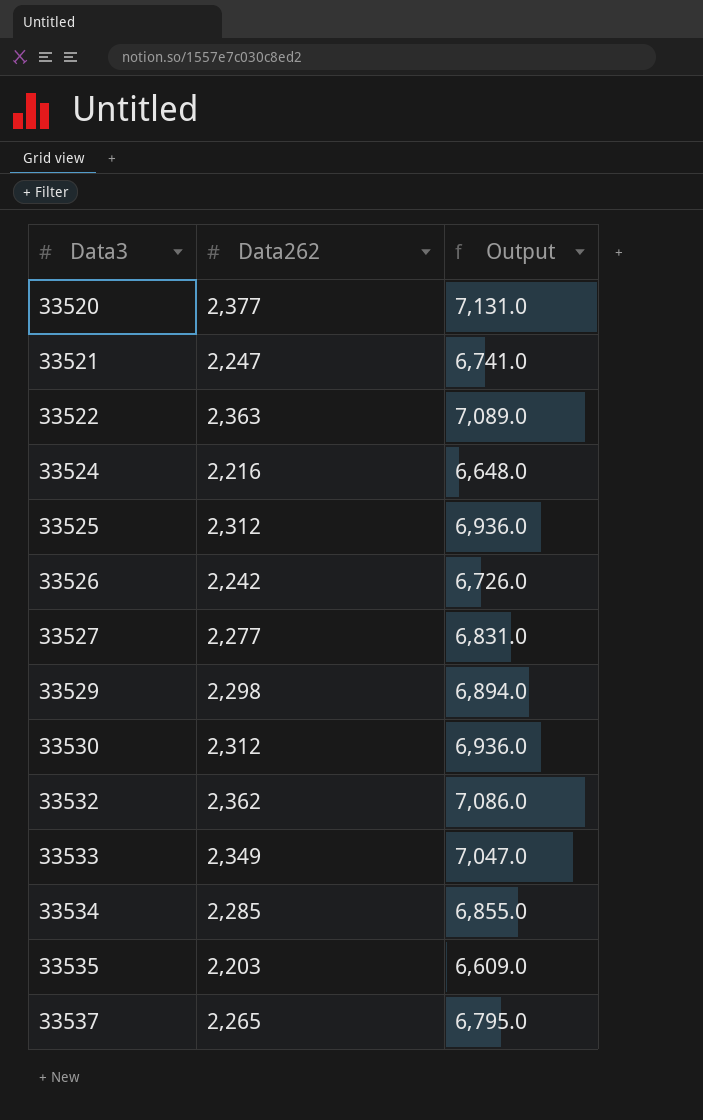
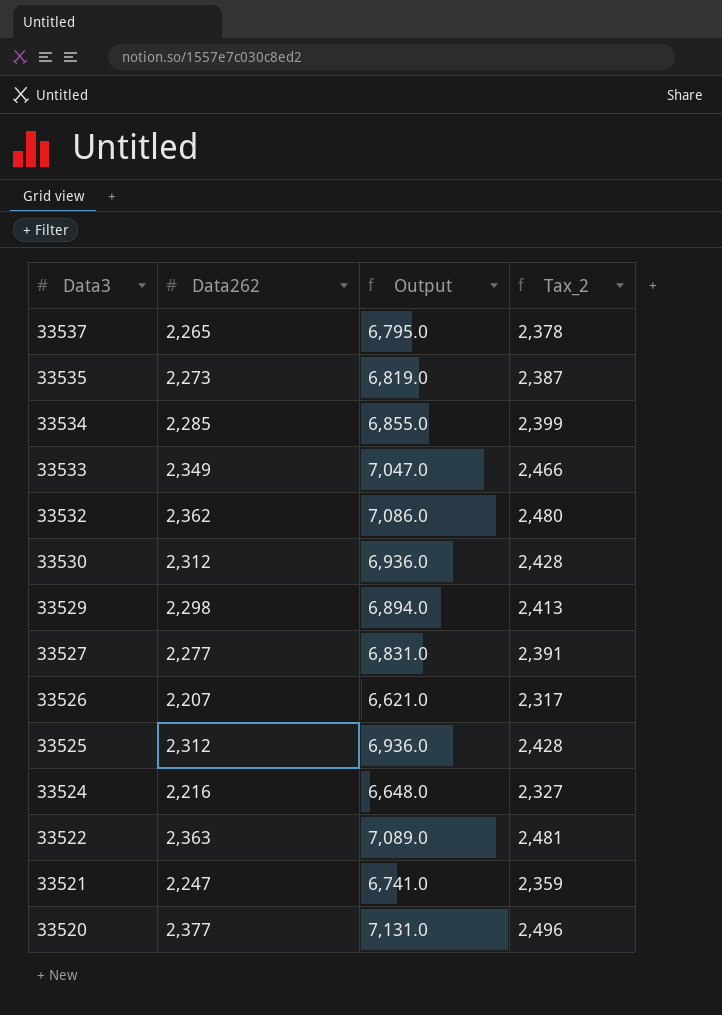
row order: Data3 ascending -> Data3 descending
column Tax_2 | formula: none -> [Data262] * 1.05
33535 | Data262: 2,203 -> 2,273
33535 | Output: 6,609.0 -> 6,819.0
33526 | Data262: 2,242 -> 2,207
33526 | Output: 6,726.0 -> 6,621.0

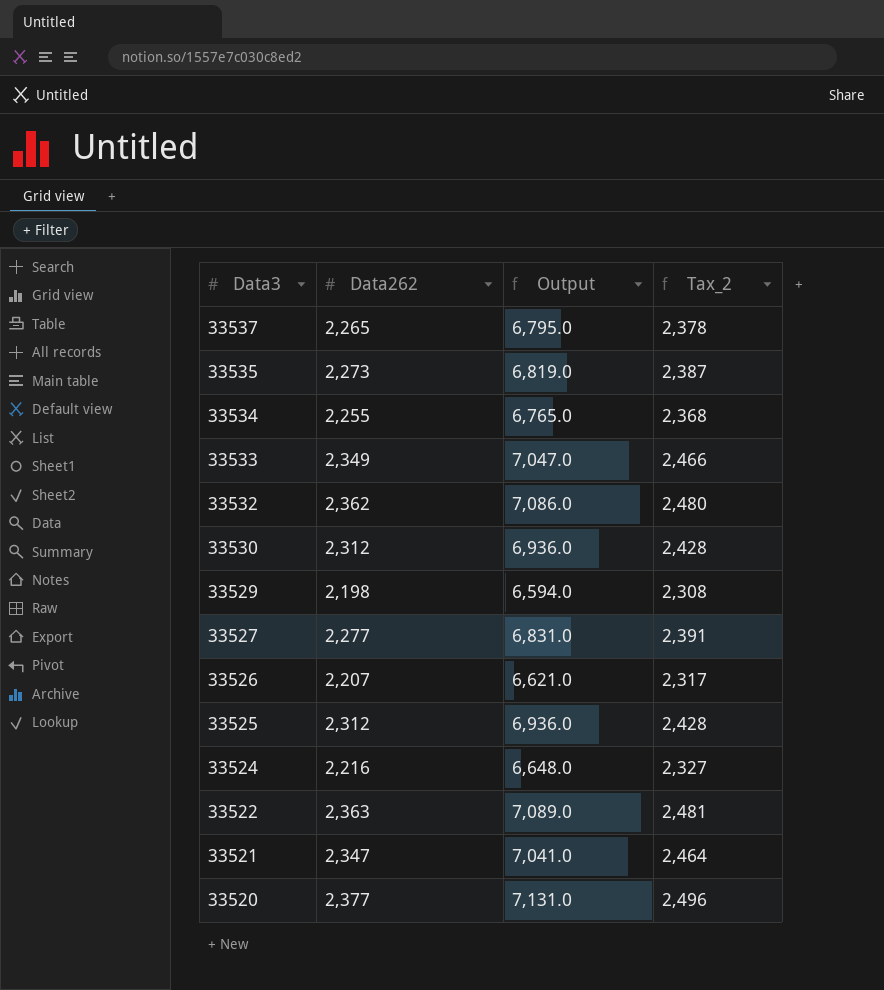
33534 | Data262: 2,285 -> 2,255
33534 | Output: 6,855.0 -> 6,765.0
33534 | Tax_2: 2,399 -> 2,368
33529 | Data262: 2,298 -> 2,198
33529 | Output: 6,894.0 -> 6,594.0
33529 | Tax_2: 2,413 -> 2,308
33521 | Data262: 2,247 -> 2,347
33521 | Output: 6,741.0 -> 7,041.0
33521 | Tax_2: 2,359 -> 2,464

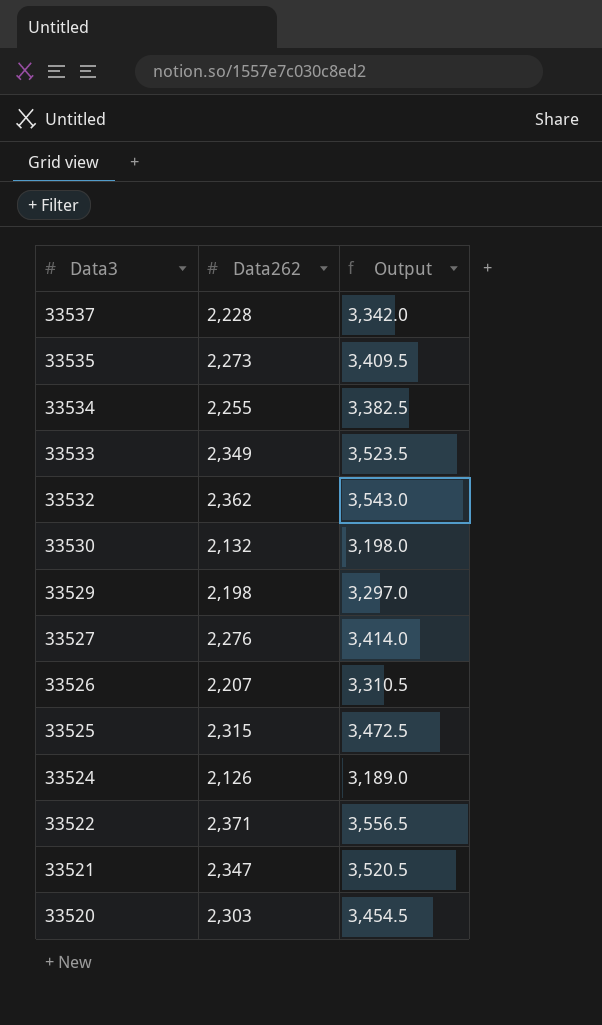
column Tax_2 | formula: [Data262] * 1.05 -> none
column Output | formula: [Data262] * 3 -> [Data262] * 1.5
33537 | Data262: 2,265 -> 2,228
33530 | Data262: 2,312 -> 2,132
33527 | Data262: 2,277 -> 2,276
33525 | Data262: 2,312 -> 2,315
33524 | Data262: 2,216 -> 2,126
33522 | Data262: 2,363 -> 2,371
33520 | Data262: 2,377 -> 2,303

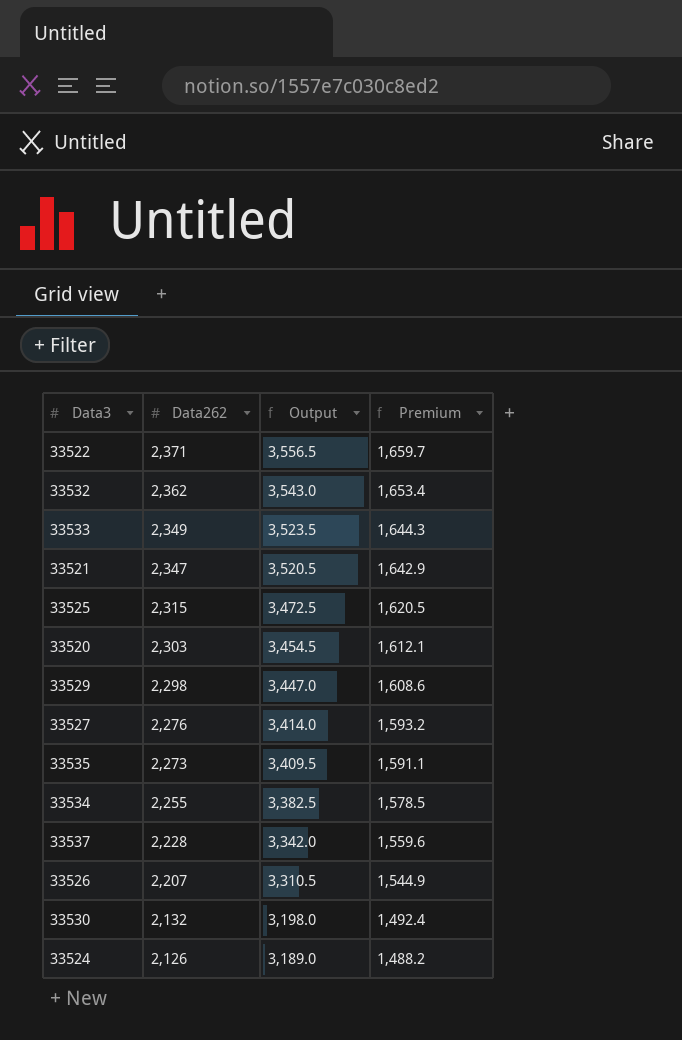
row order: Data3 descending -> Data262 descending
column Premium | formula: none -> [Data262] * 0.7
33529 | Data262: 2,198 -> 2,298
33529 | Output: 3,297.0 -> 3,447.0

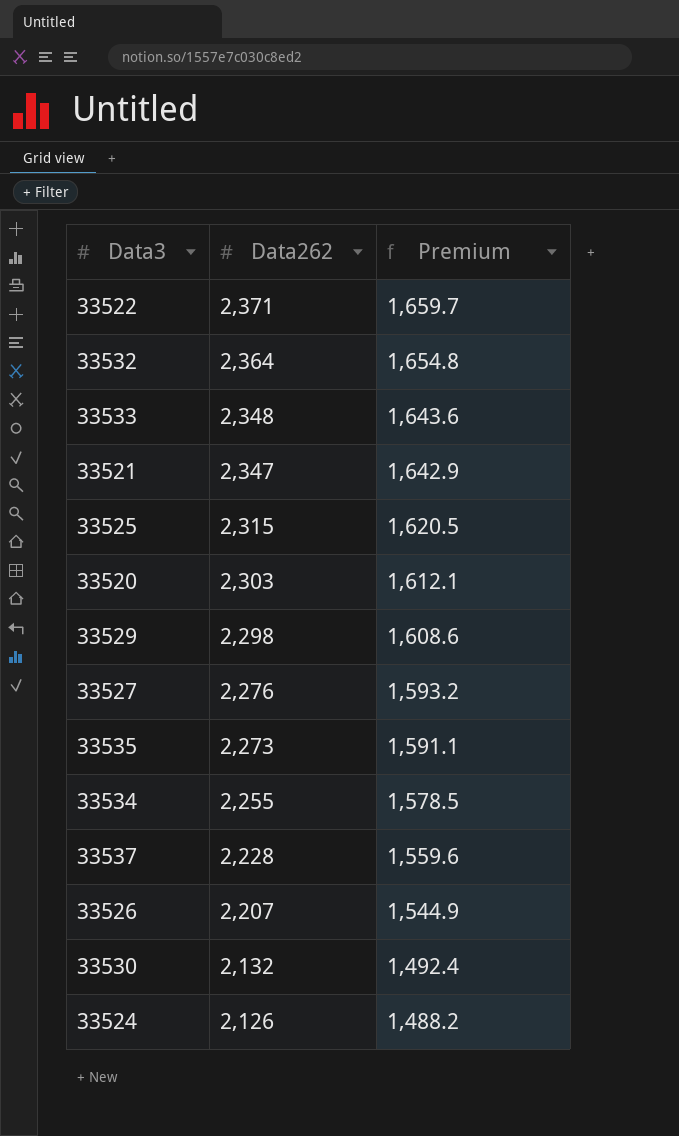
column Output | formula: [Data262] * 1.5 -> none
33532 | Data262: 2,362 -> 2,364
33532 | Premium: 1,653.4 -> 1,654.8
33533 | Data262: 2,349 -> 2,348
33533 | Premium: 1,644.3 -> 1,643.6

